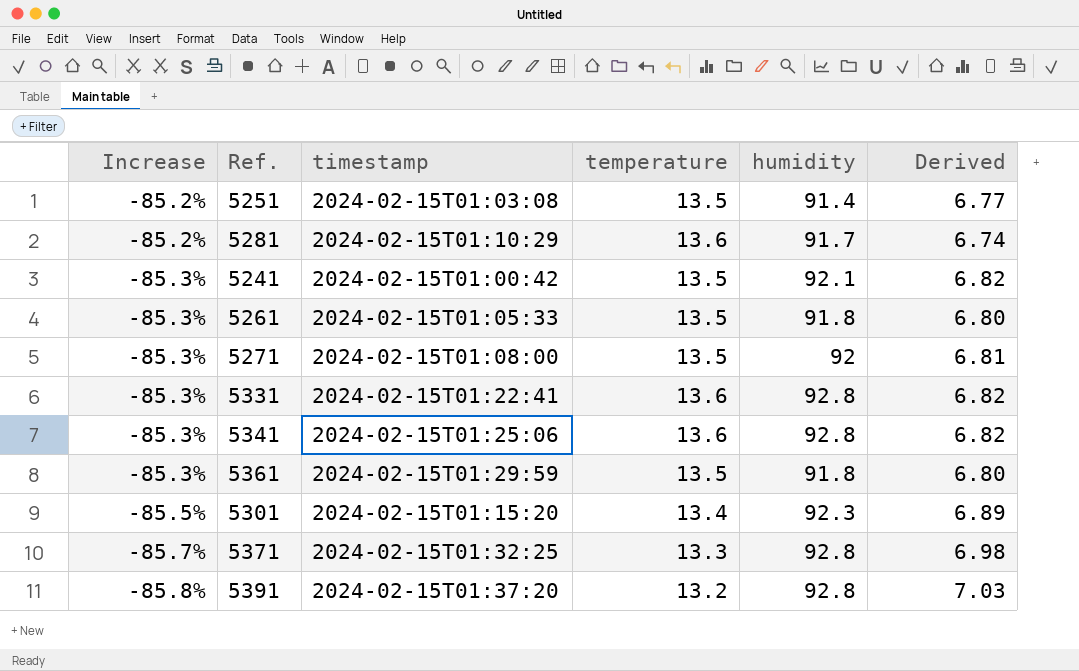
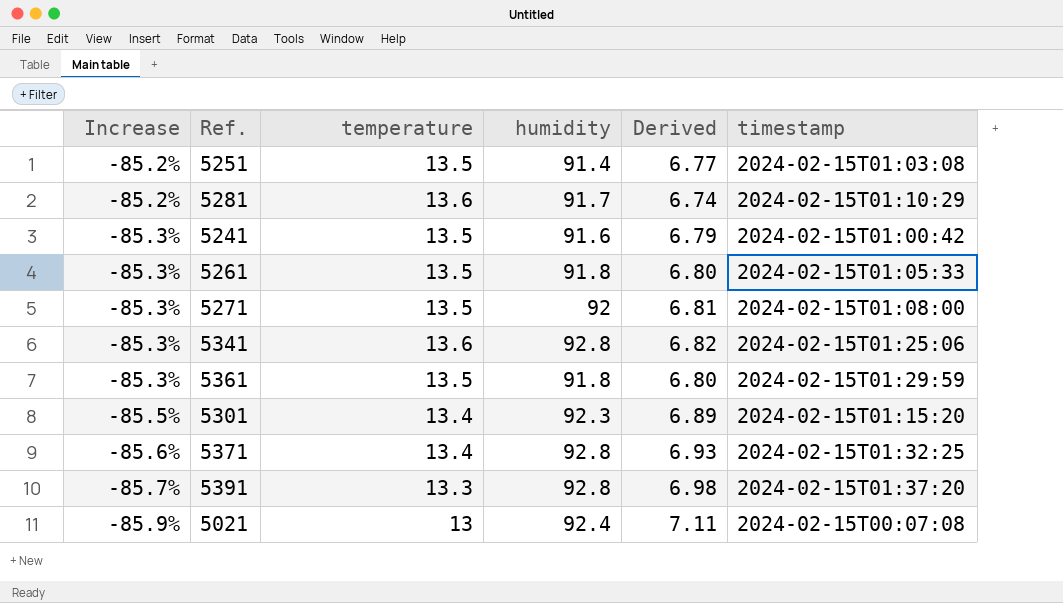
column timestamp | position: 3 -> 6
row 5331: -85.3% | 2024-02-15T01:22:41 | 13.6 | 92.8 | 6.82 -> none
5241 | humidity: 92.1 -> 91.6
5241 | Derived: 6.82 -> 6.79
5371 | Increase: -85.7% -> -85.6%
5371 | temperature: 13.3 -> 13.4
5371 | Derived: 6.98 -> 6.93
5391 | Increase: -85.8% -> -85.7%
5391 | temperature: 13.2 -> 13.3
5391 | Derived: 7.03 -> 6.98
row 5021: none -> -85.9% | 13 | 92.4 | 7.11 | 2024-02-15T00:07:08

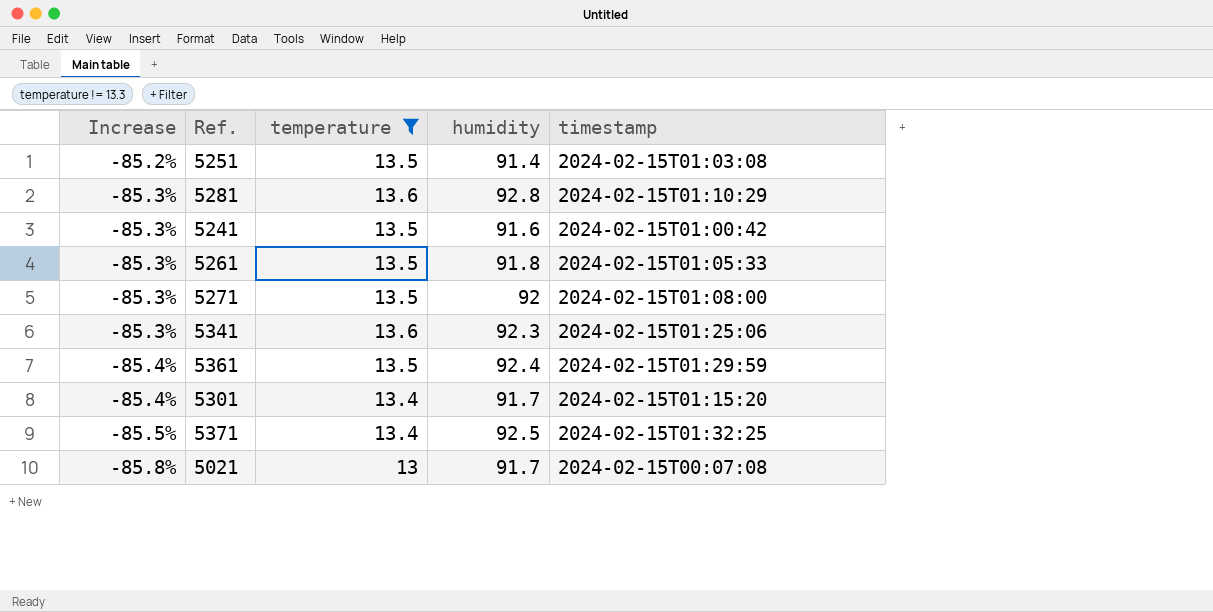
filter: none -> temperature != 13.3
column Derived | formula: [humidity] / [temperature] -> none
5281 | Increase: -85.2% -> -85.3%
5281 | humidity: 91.7 -> 92.8
5341 | humidity: 92.8 -> 92.3
5361 | Increase: -85.3% -> -85.4%
5361 | humidity: 91.8 -> 92.4
5301 | Increase: -85.5% -> -85.4%
5301 | humidity: 92.3 -> 91.7
5371 | Increase: -85.6% -> -85.5%
5371 | humidity: 92.8 -> 92.5
5021 | Increase: -85.9% -> -85.8%
5021 | humidity: 92.4 -> 91.7

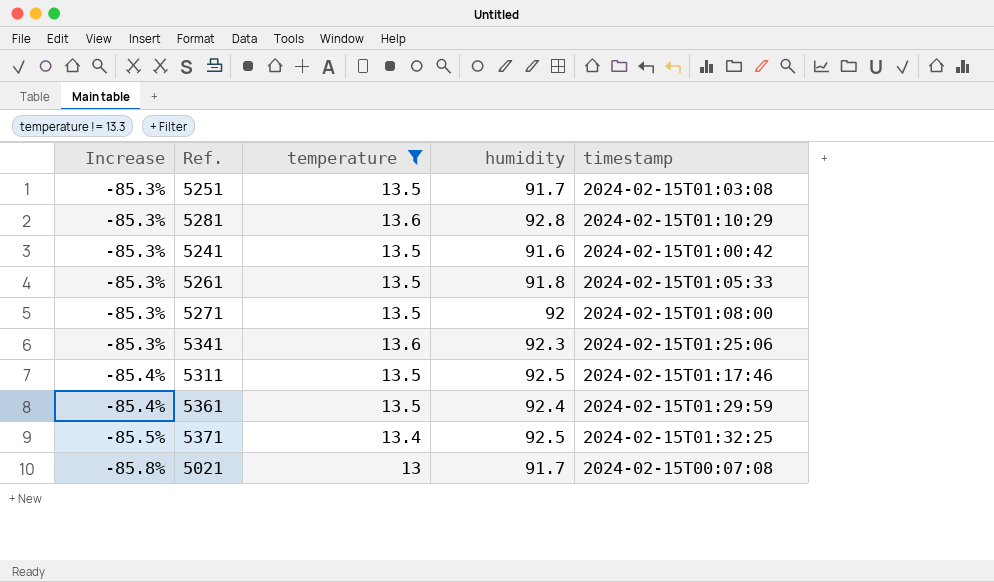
row 5301: -85.4% | 13.4 | 91.7 | 2024-02-15T01:15:20 -> none
5251 | Increase: -85.2% -> -85.3%
5251 | humidity: 91.4 -> 91.7
row 5311: none -> -85.4% | 13.5 | 92.5 | 2024-02-15T01:17:46

